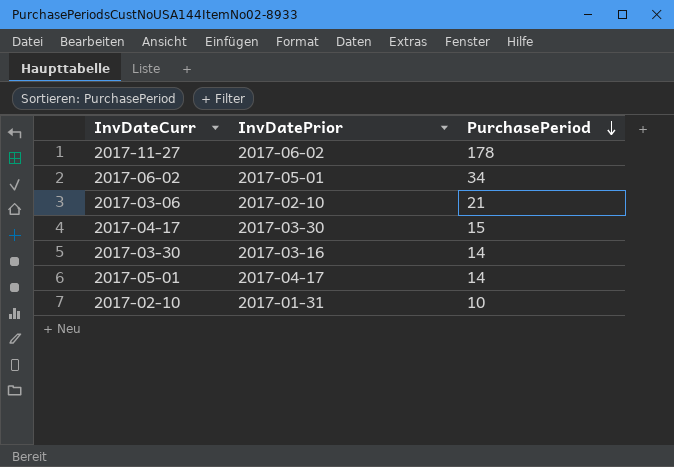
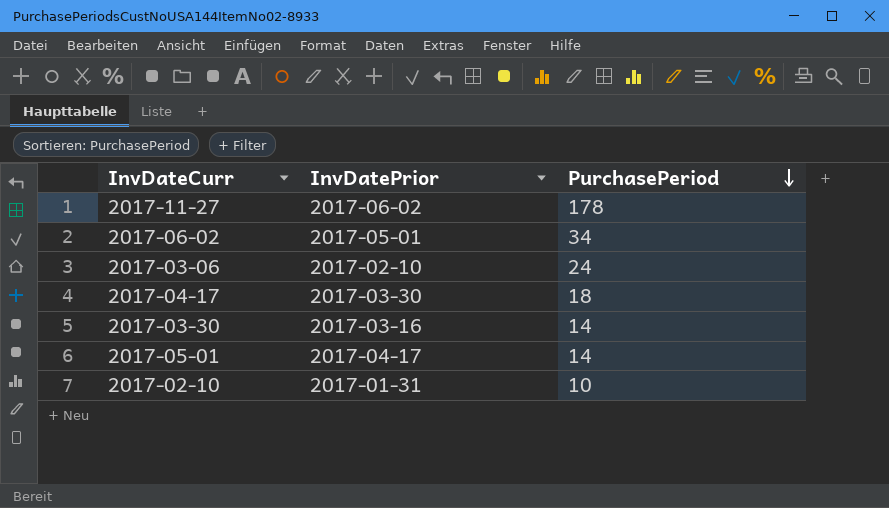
2017-03-06 | PurchasePeriod: 21 -> 24
2017-04-17 | PurchasePeriod: 15 -> 18

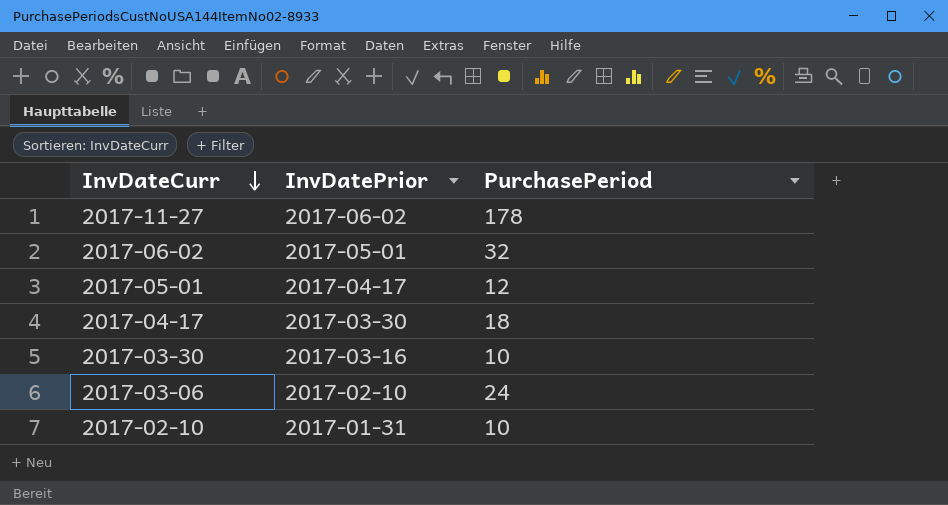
row order: PurchasePeriod descending -> InvDateCurr descending
2017-06-02 | PurchasePeriod: 34 -> 32
2017-05-01 | PurchasePeriod: 14 -> 12
2017-03-30 | PurchasePeriod: 14 -> 10

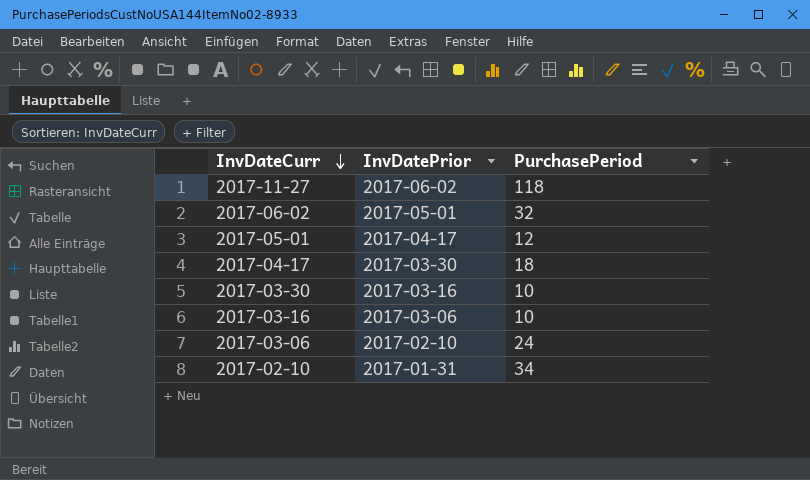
2017-11-27 | PurchasePeriod: 178 -> 118
row 2017-03-16: none -> 2017-03-06 | 10
2017-02-10 | PurchasePeriod: 10 -> 34

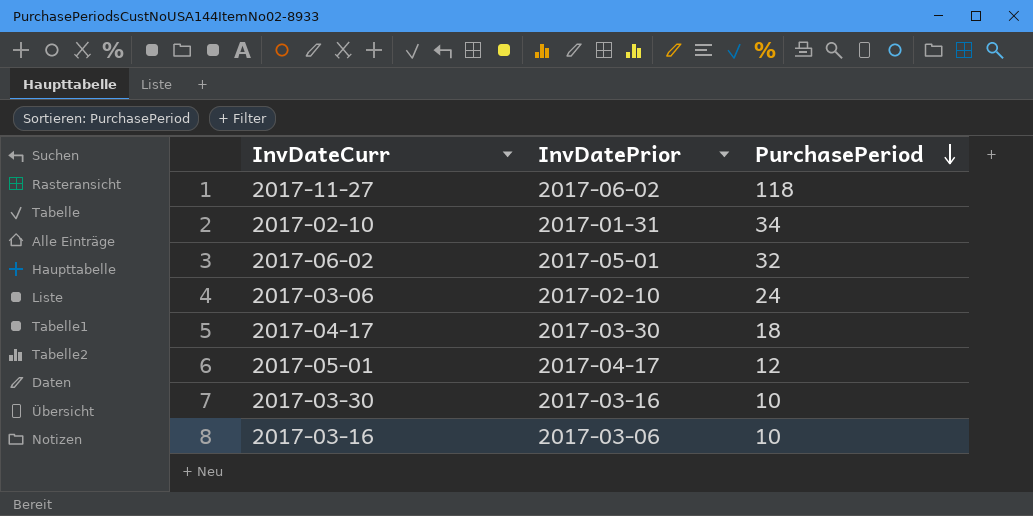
row order: InvDateCurr descending -> PurchasePeriod descending

